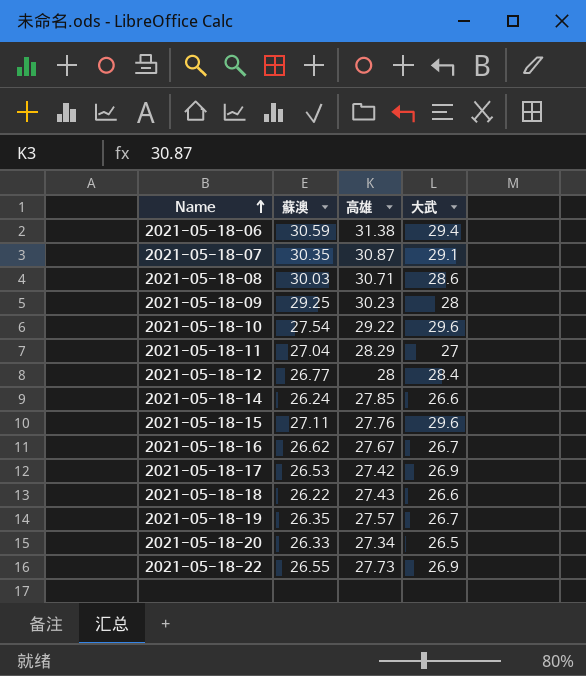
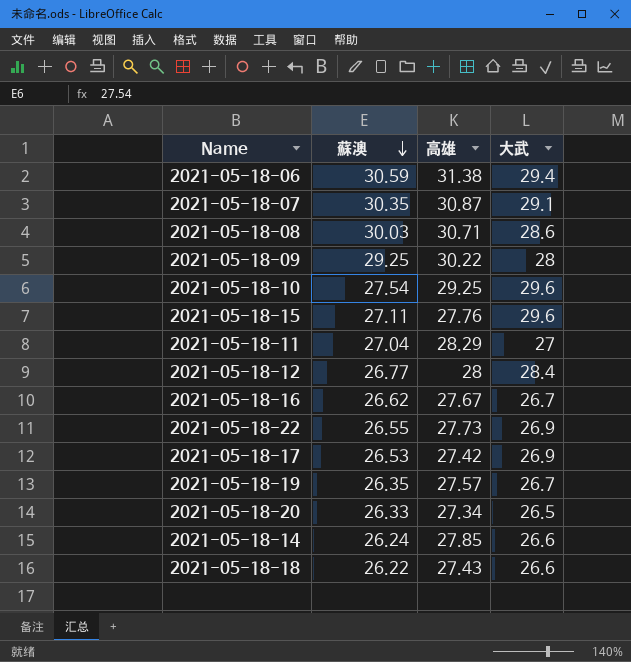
row order: Name ascending -> 蘇澳 descending
2021-05-18-09 | 高雄: 30.23 -> 30.22
2021-05-18-10 | 高雄: 29.22 -> 29.25

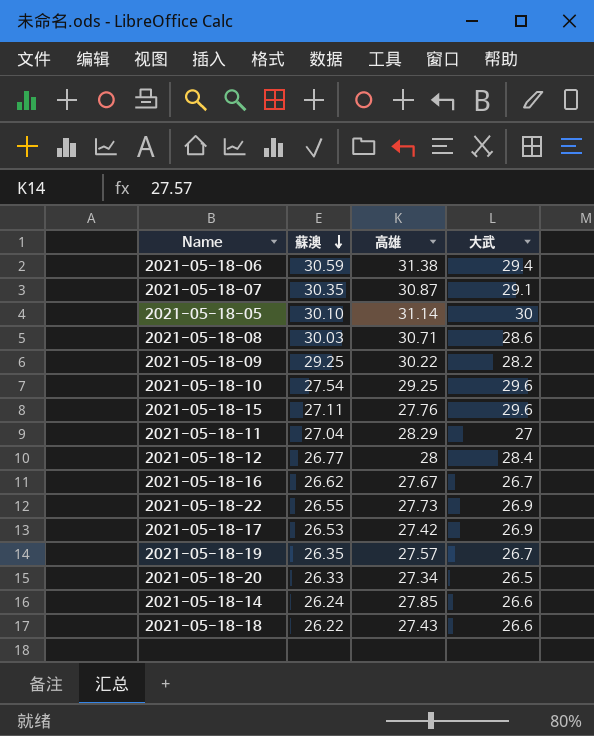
row 2021-05-18-05: none -> 30.10 | 31.14 | 30
2021-05-18-09 | 大武: 28 -> 28.2

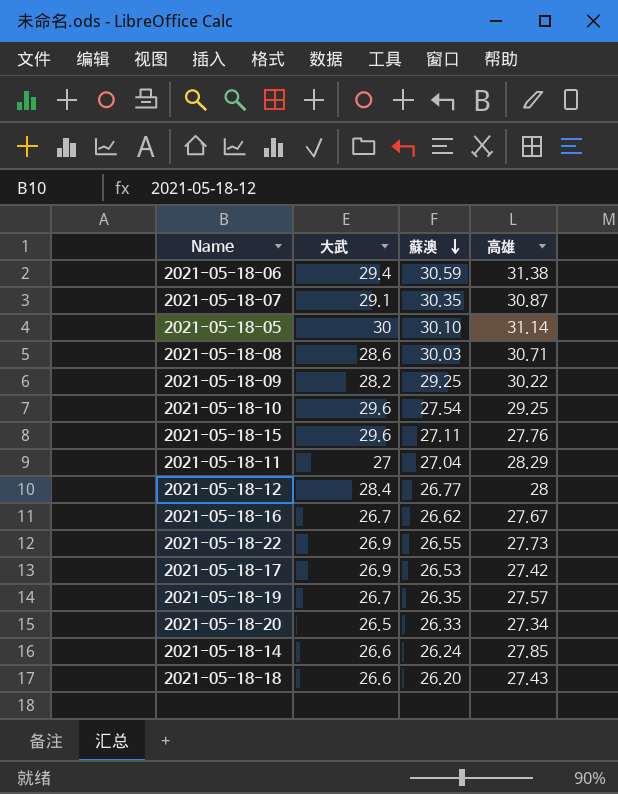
column 大武 | position: 4 -> 2
2021-05-18-18 | 蘇澳: 26.22 -> 26.20

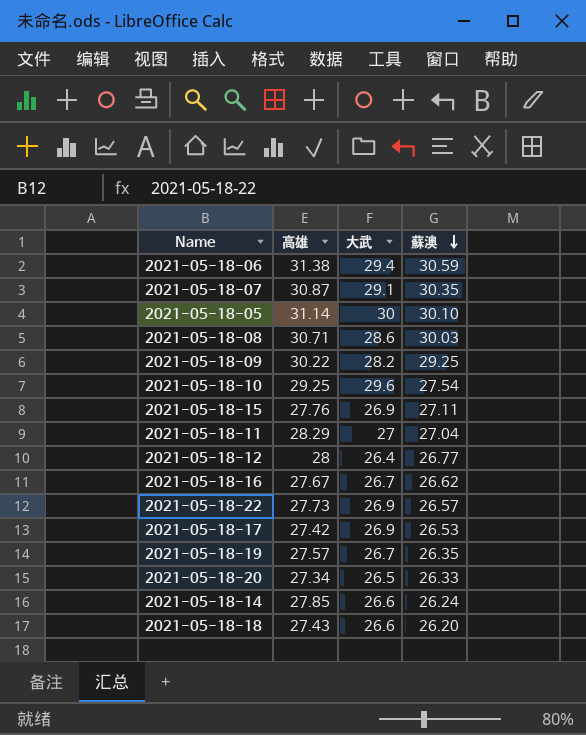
column 高雄 | position: 4 -> 2
2021-05-18-15 | 大武: 29.6 -> 26.9
2021-05-18-12 | 大武: 28.4 -> 26.4
2021-05-18-22 | 蘇澳: 26.55 -> 26.57

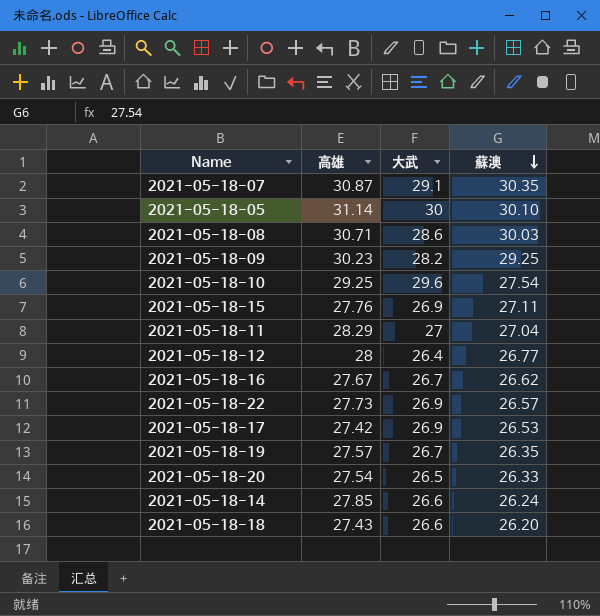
row 2021-05-18-06: 31.38 | 29.4 | 30.59 -> none
2021-05-18-09 | 高雄: 30.22 -> 30.23
2021-05-18-20 | 高雄: 27.34 -> 27.54

